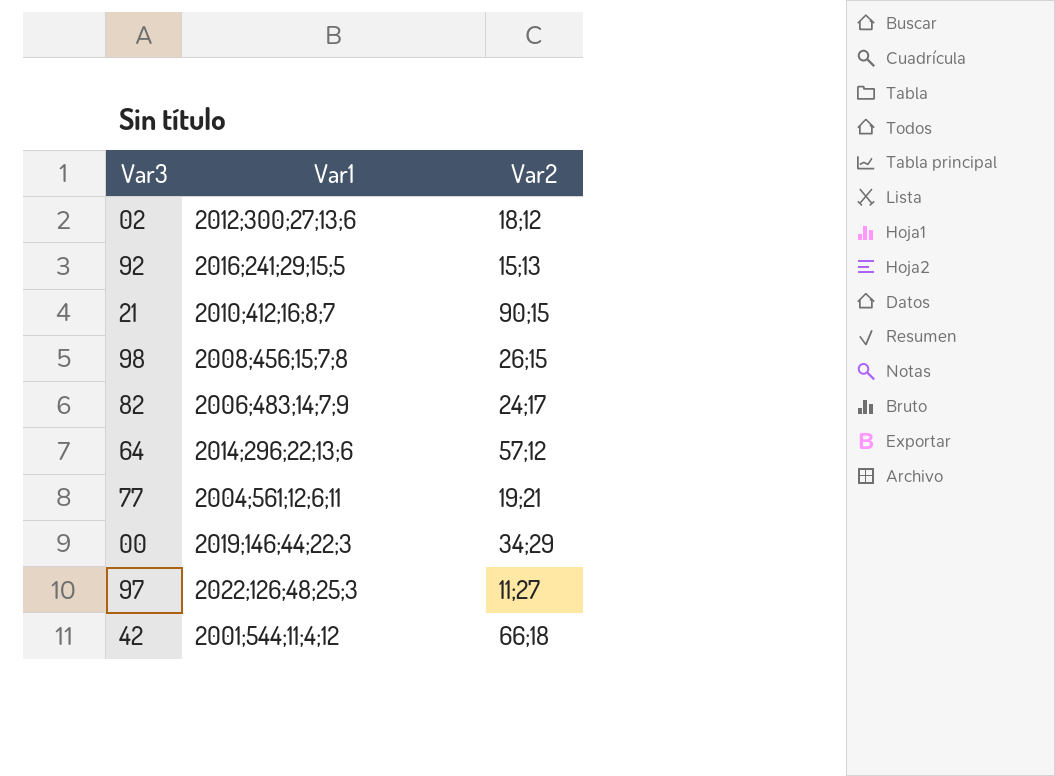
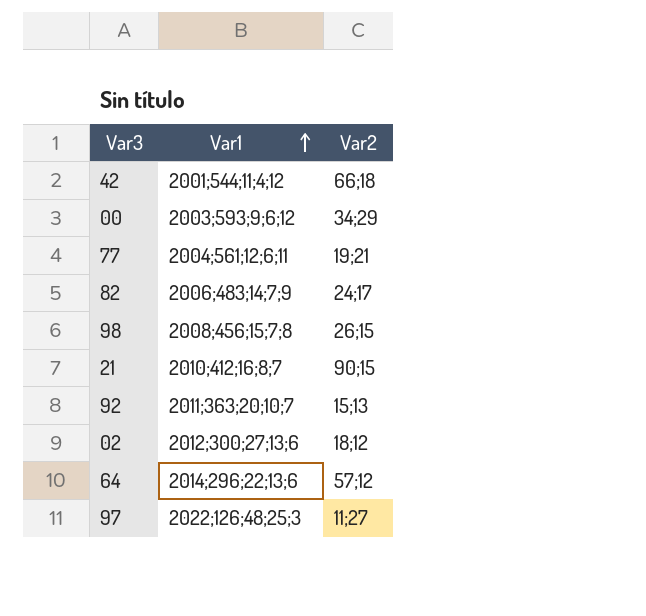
row order: none -> Var1 ascending
00 | Var1: 2019;146;44;22;3 -> 2003;593;9;6;12
92 | Var1: 2016;241;29;15;5 -> 2011;363;20;10;7

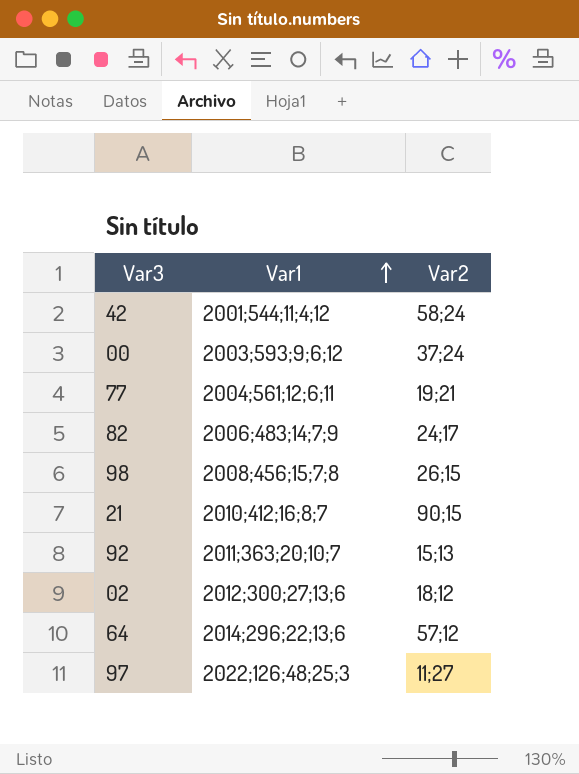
42 | Var2: 66;18 -> 58;24
00 | Var2: 34;29 -> 37;24

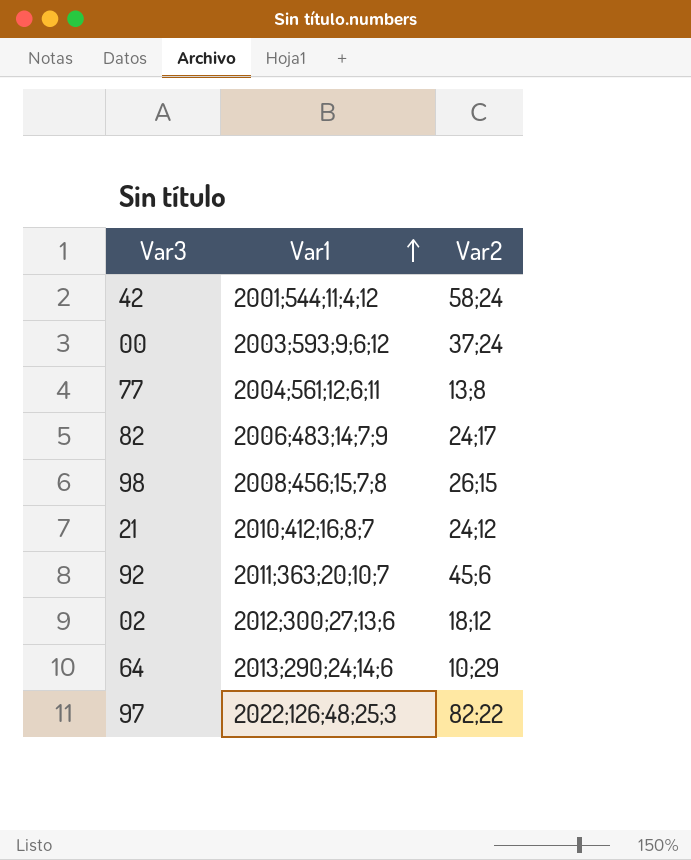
77 | Var2: 19;21 -> 13;8
21 | Var2: 90;15 -> 24;12
92 | Var2: 15;13 -> 45;6
64 | Var1: 2014;296;22;13;6 -> 2013;290;24;14;6
64 | Var2: 57;12 -> 10;29
97 | Var2: 11;27 -> 82;22

